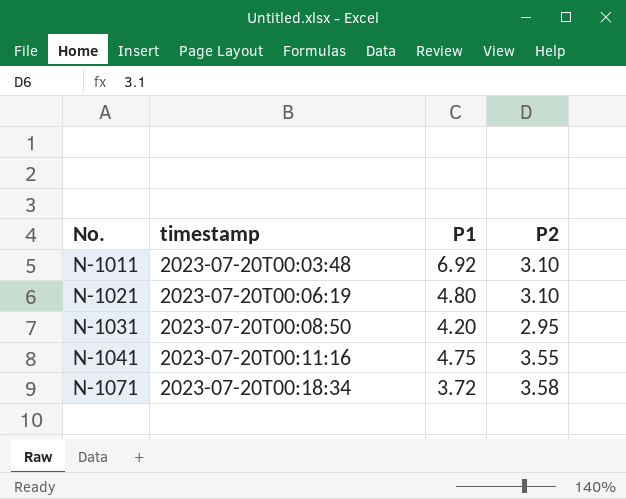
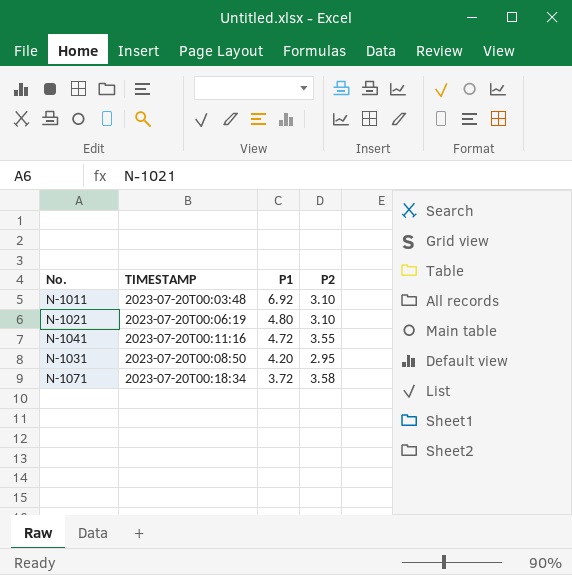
row order: No. ascending -> P1 descending
column name: timestamp -> TIMESTAMP
N-1041 | P1: 4.75 -> 4.72

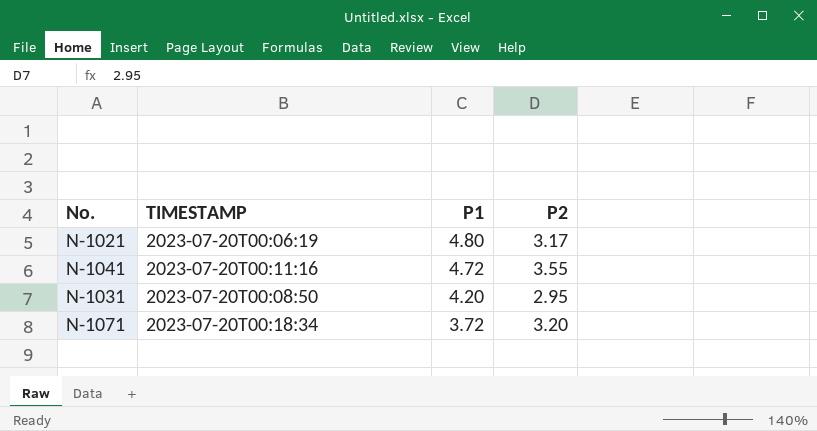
row N-1011: 2023-07-20T00:03:48 | 6.92 | 3.10 -> none
N-1021 | P2: 3.10 -> 3.17
N-1071 | P2: 3.58 -> 3.20

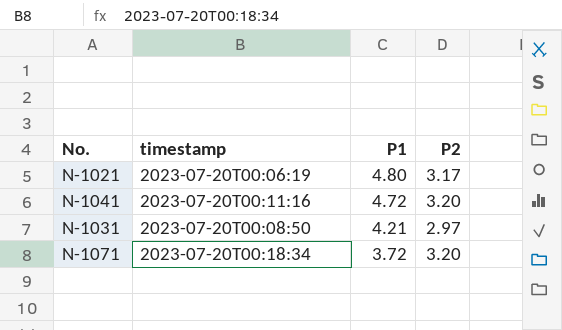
column name: TIMESTAMP -> timestamp
N-1041 | P2: 3.55 -> 3.20
N-1031 | P1: 4.20 -> 4.21
N-1031 | P2: 2.95 -> 2.97

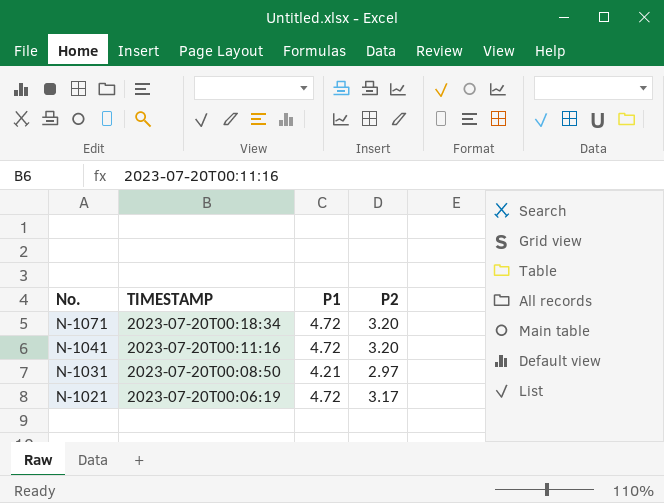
row order: P1 descending -> No. descending
column name: timestamp -> TIMESTAMP
N-1071 | P1: 3.72 -> 4.72
N-1021 | P1: 4.80 -> 4.72

